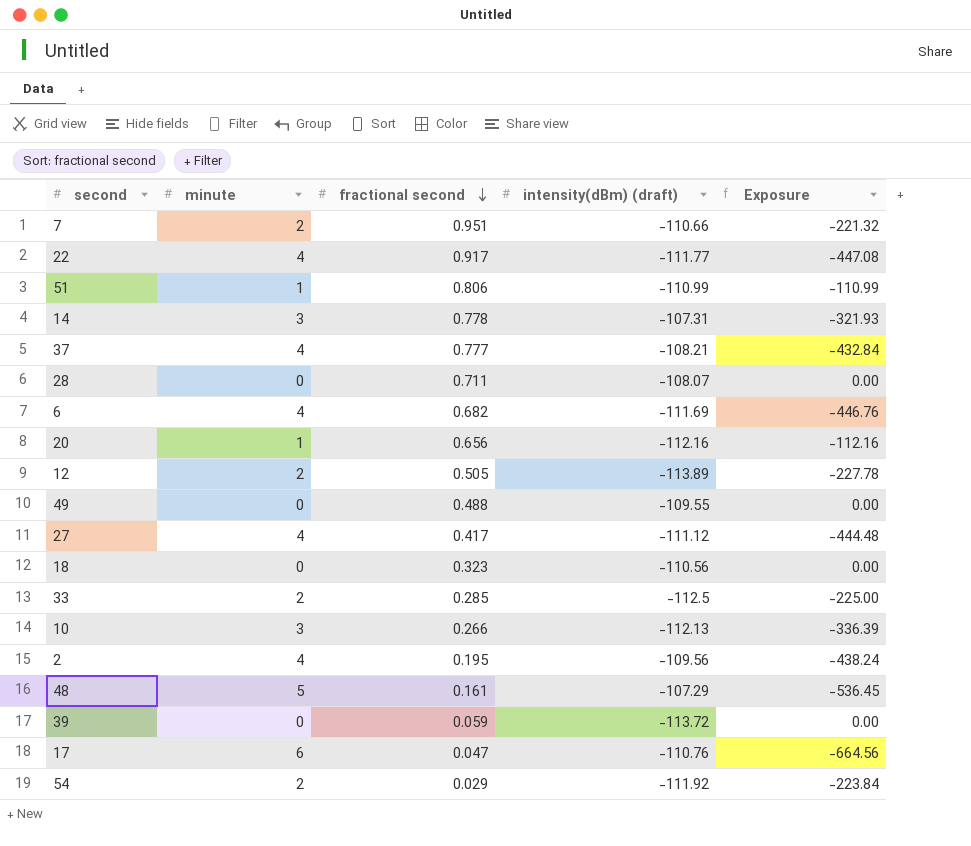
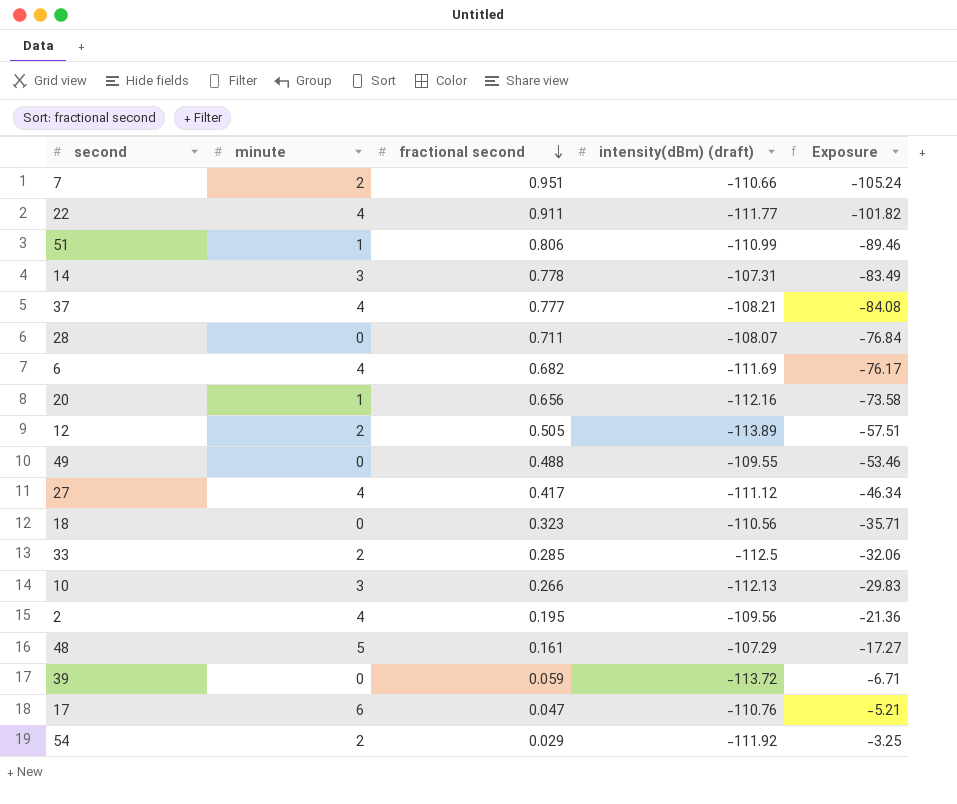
column Exposure | formula: [minute] * [intensity(dBm) (draft)] -> [fractional second] * [intensity(dBm) (draft)]
22 | fractional second: 0.917 -> 0.911

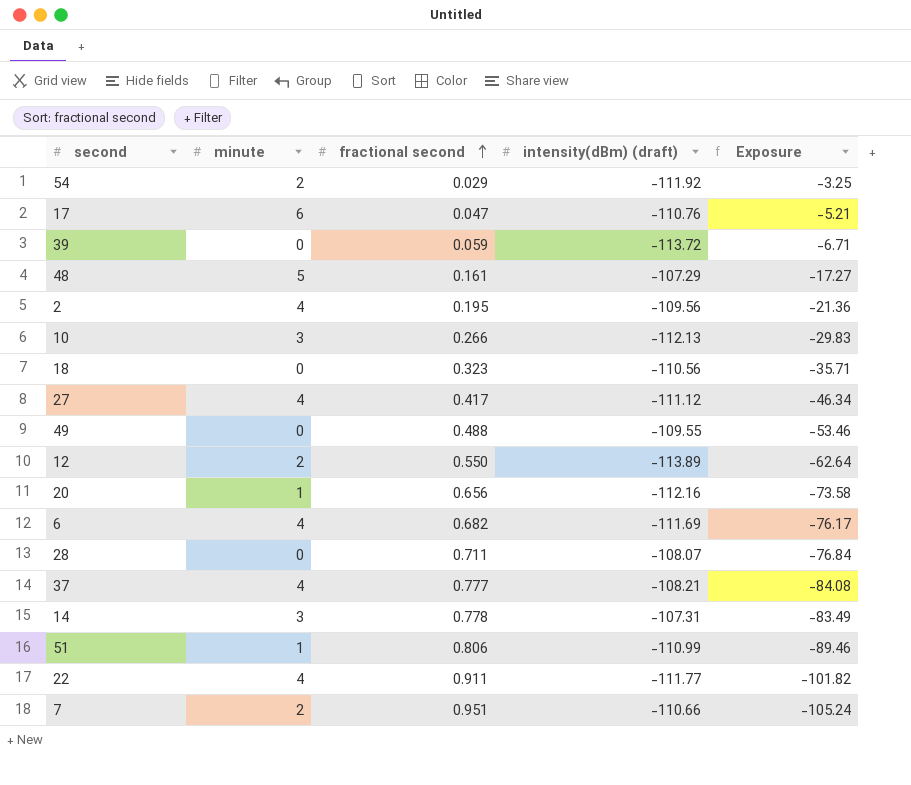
row order: fractional second descending -> fractional second ascending
row 33: 2 | 0.285 | -112.5 | -32.06 -> none
12 | fractional second: 0.505 -> 0.550
12 | Exposure: -57.51 -> -62.64

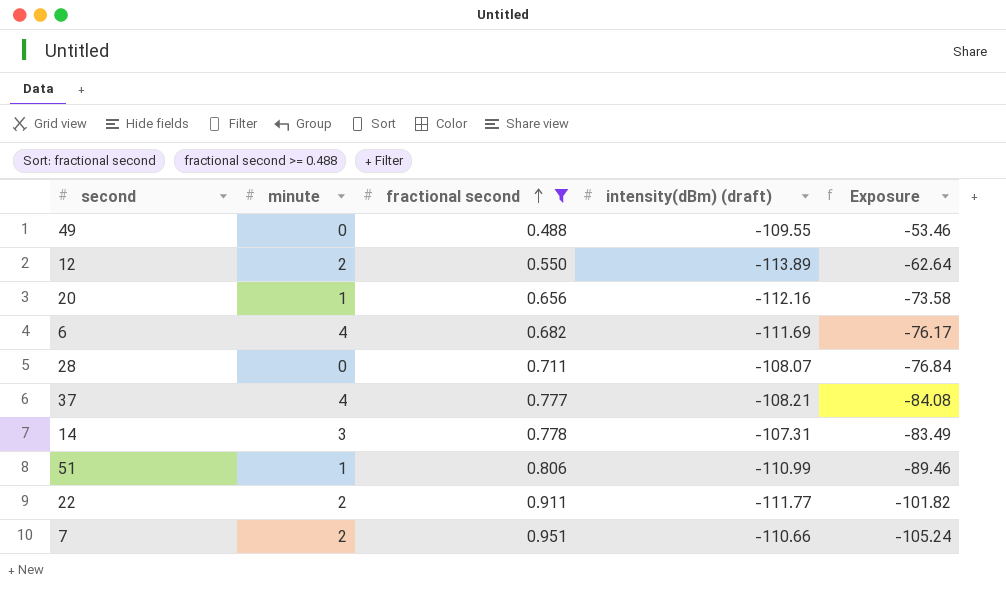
filter: none -> fractional second >= 0.488
22 | minute: 4 -> 2

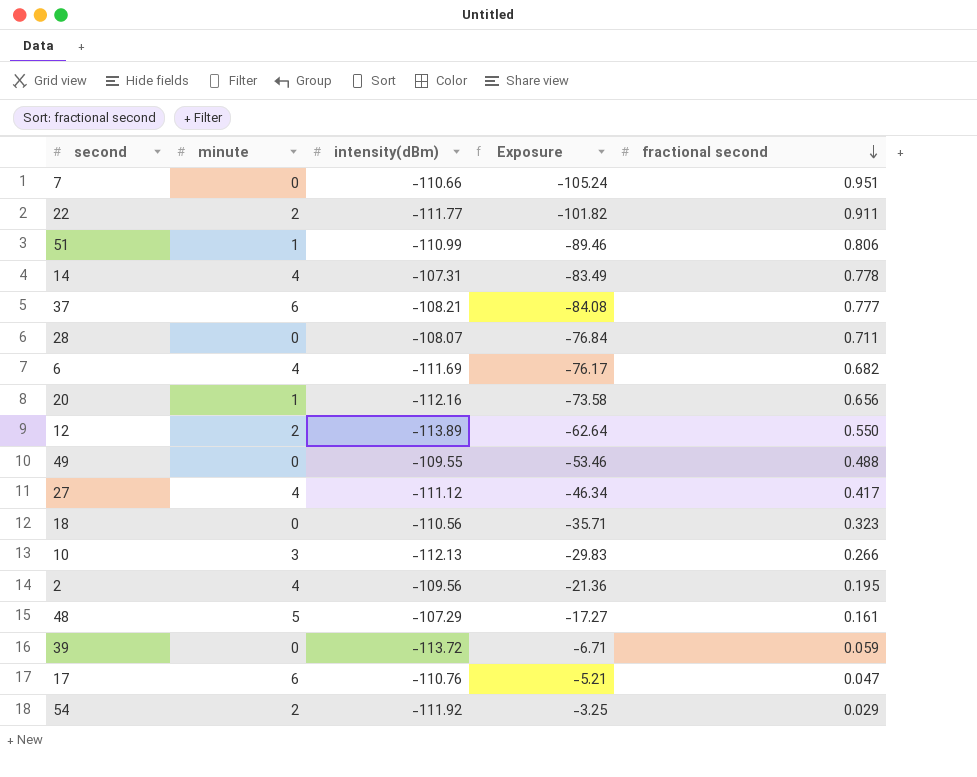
filter: fractional second >= 0.488 -> none
row order: fractional second ascending -> fractional second descending
column name: intensity(dBm) (draft) -> intensity(dBm)
column fractional second | position: 3 -> 5
7 | minute: 2 -> 0
14 | minute: 3 -> 4
37 | minute: 4 -> 6

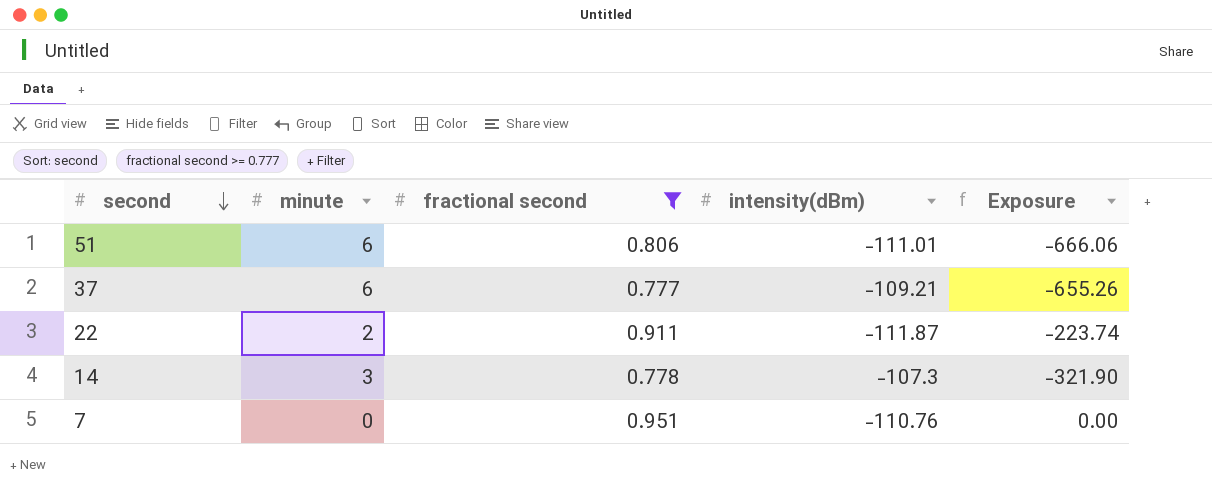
filter: none -> fractional second >= 0.777
row order: fractional second descending -> second descending
column fractional second | position: 5 -> 3
column Exposure | formula: [intensity(dBm)] * [fractional second] -> [minute] * [intensity(dBm)]
51 | minute: 1 -> 6
51 | intensity(dBm): -110.99 -> -111.01
37 | intensity(dBm): -108.21 -> -109.21
22 | intensity(dBm): -111.77 -> -111.87
14 | minute: 4 -> 3
14 | intensity(dBm): -107.31 -> -107.3
7 | intensity(dBm): -110.66 -> -110.76

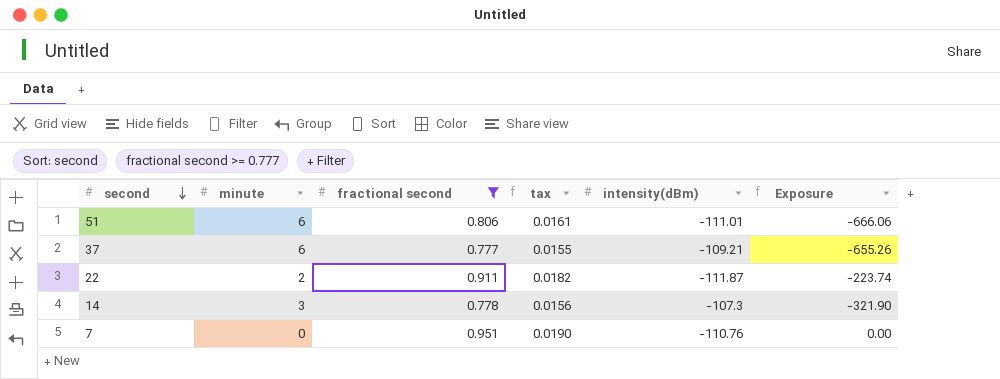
column tax | formula: none -> [fractional second] * 0.02

